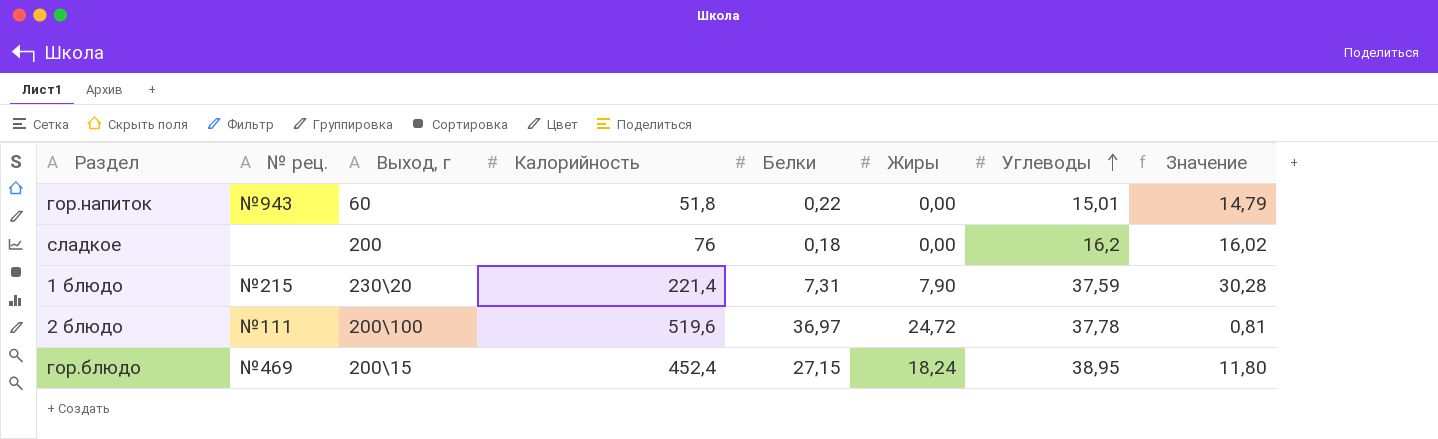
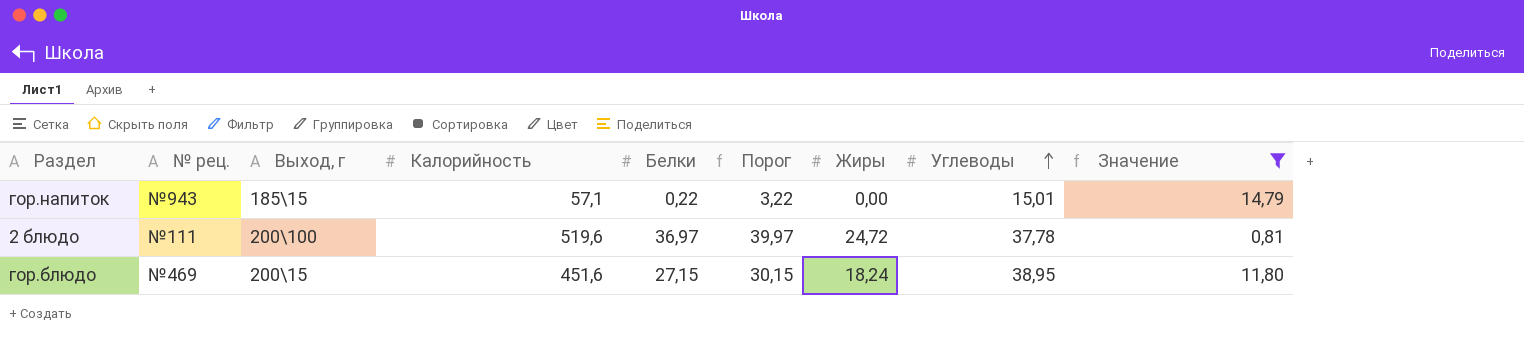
filter: none -> Значение <= 14,79
column Порог | formula: none -> [Белки] + 3
гор.напиток | Выход, г: 60 -> 185\15
гор.напиток | Калорийность: 51,8 -> 57,1
гор.блюдо | Калорийность: 452,4 -> 451,6

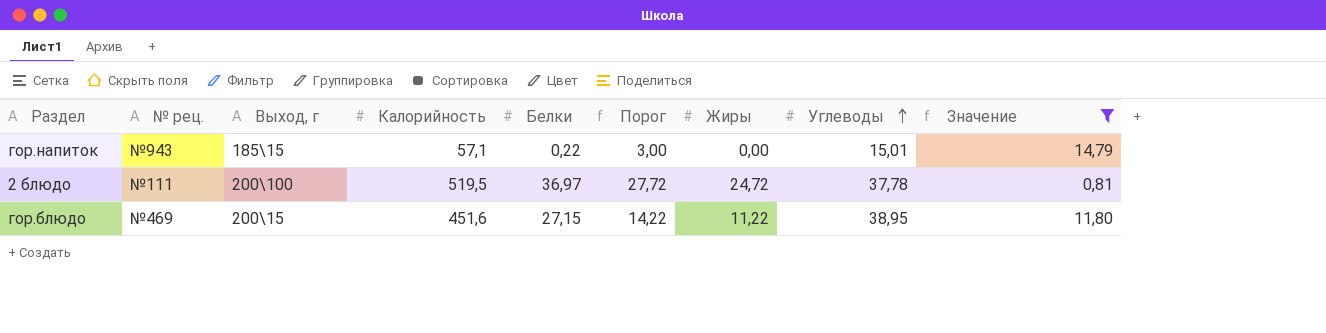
column Порог | formula: [Белки] + 3 -> [Жиры] + 3
2 блюдо | Калорийность: 519,6 -> 519,5
гор.блюдо | Жиры: 18,24 -> 11,22

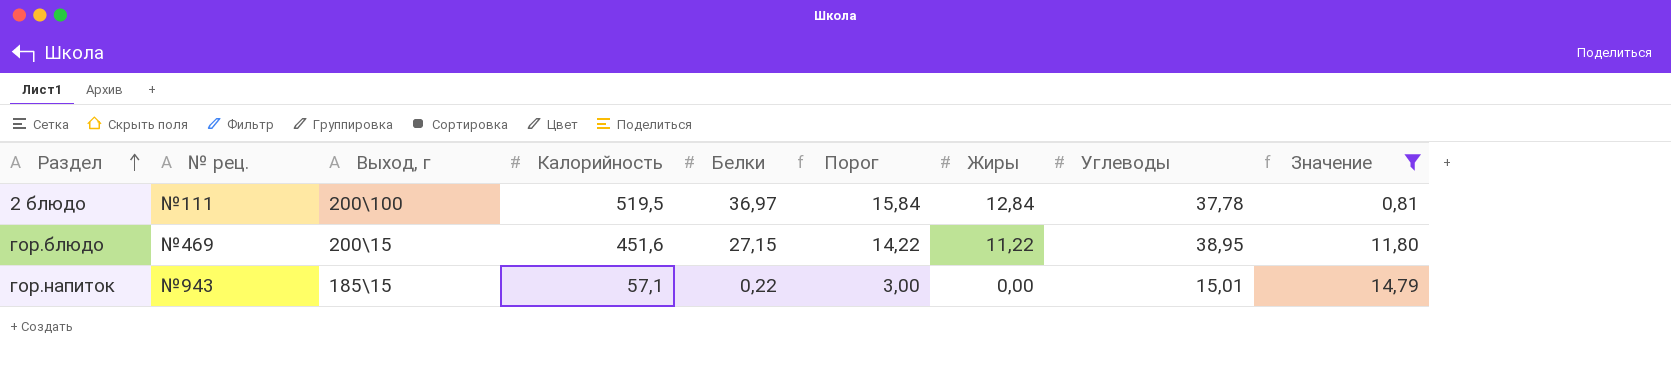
row order: Углеводы ascending -> Раздел ascending
2 блюдо | Порог: 27,72 -> 15,84
2 блюдо | Жиры: 24,72 -> 12,84

